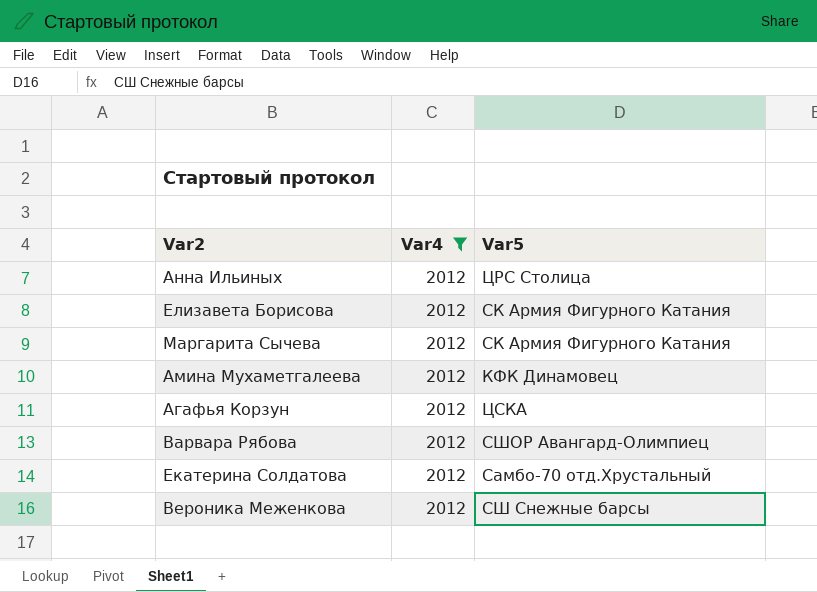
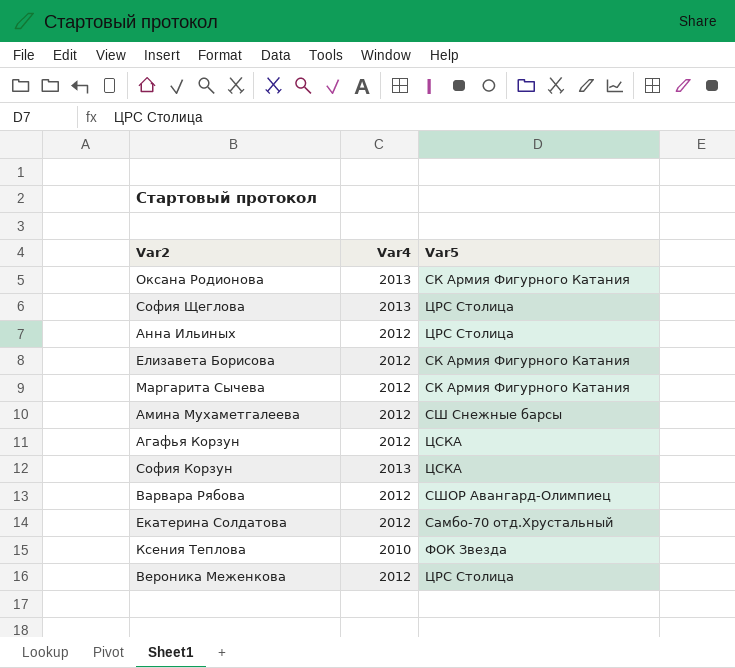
filter: Var4 = 2012 -> none
Амина Мухаметгалеева | Var5: КФК Динамовец -> СШ Снежные барсы
Вероника Меженкова | Var5: СШ Снежные барсы -> ЦРС Столица

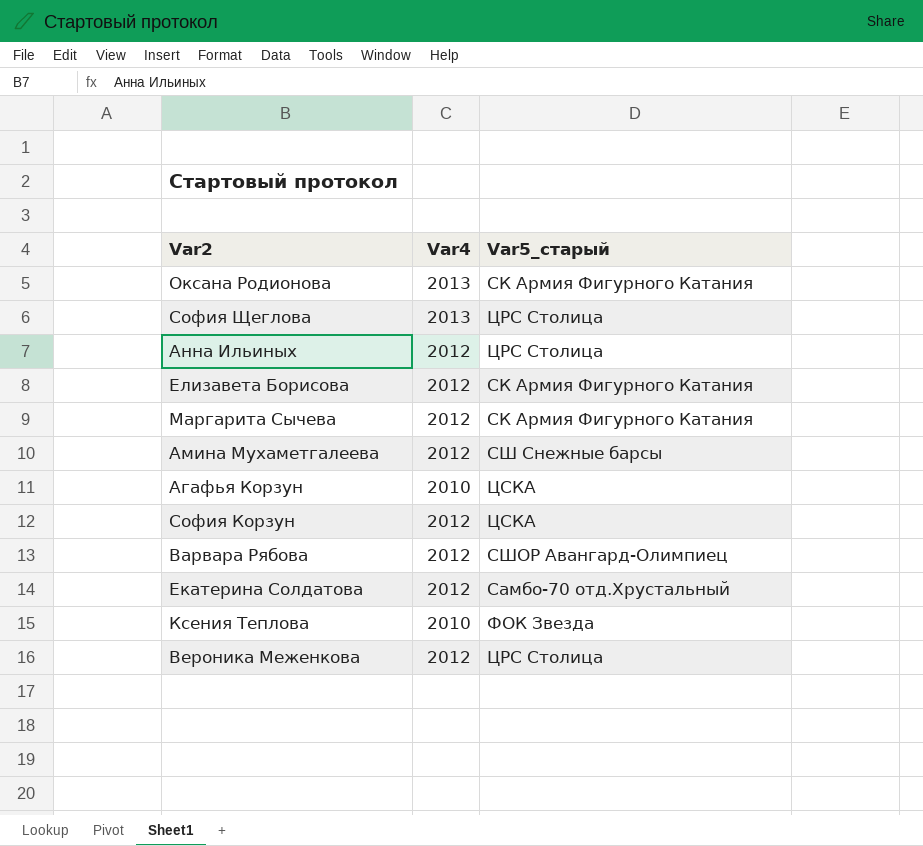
column name: Var5 -> Var5_старый
Агафья Корзун | Var4: 2012 -> 2010
София Корзун | Var4: 2013 -> 2012

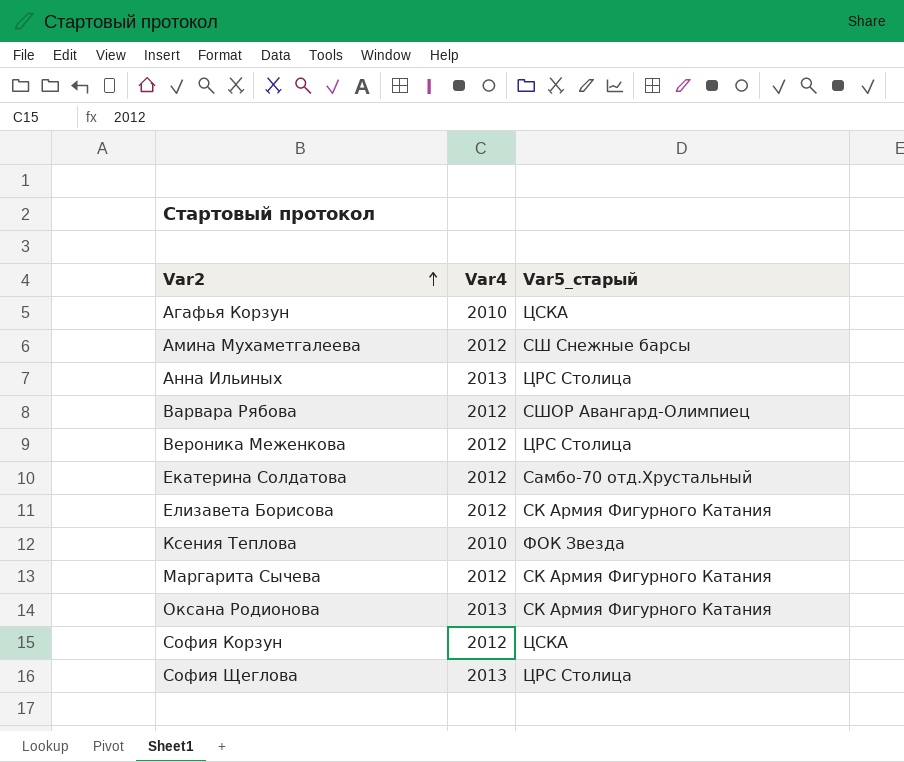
row order: none -> Var2 ascending
Анна Ильиных | Var4: 2012 -> 2013

